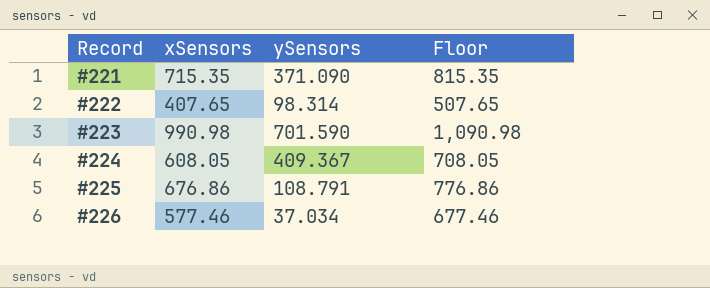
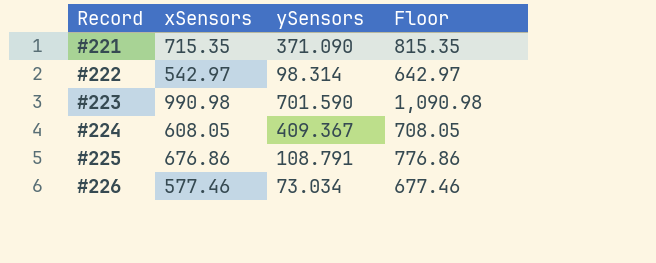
#222 | xSensors: 407.65 -> 542.97
#222 | Floor: 507.65 -> 642.97
#226 | ySensors: 37.034 -> 73.034

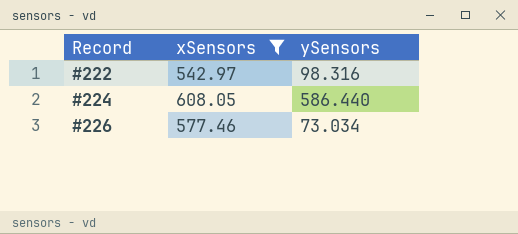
filter: none -> xSensors <= 608.05
column Floor | formula: [xSensors] + 100 -> none
#222 | ySensors: 98.314 -> 98.316
#224 | ySensors: 409.367 -> 586.440

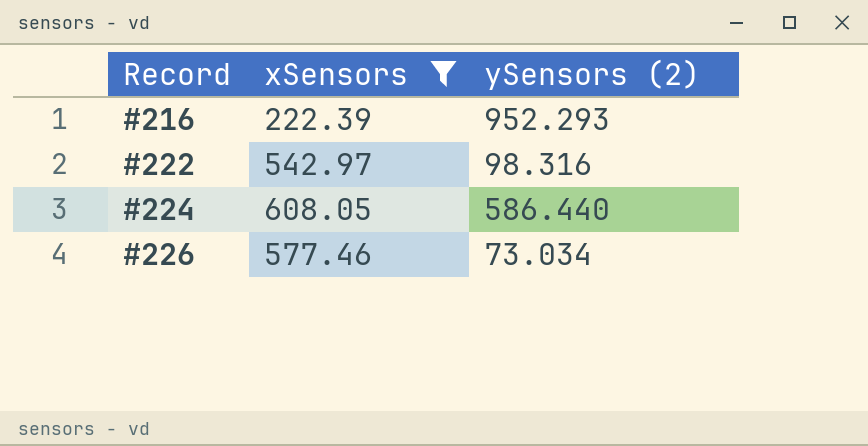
column name: ySensors -> ySensors (2)
row #216: none -> 222.39 | 952.293

